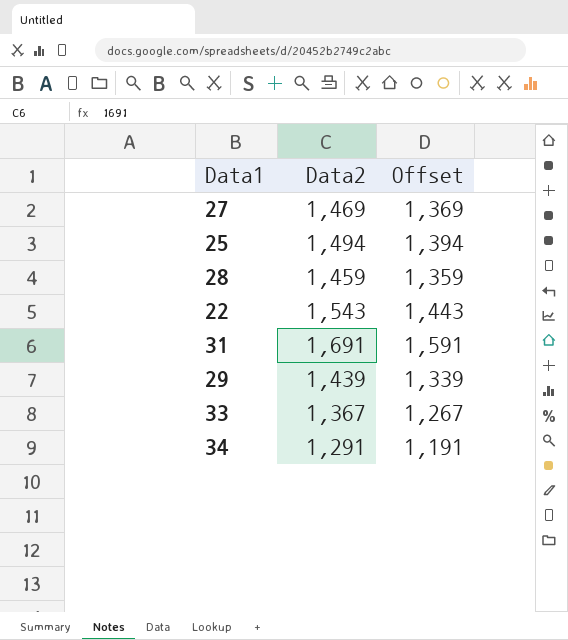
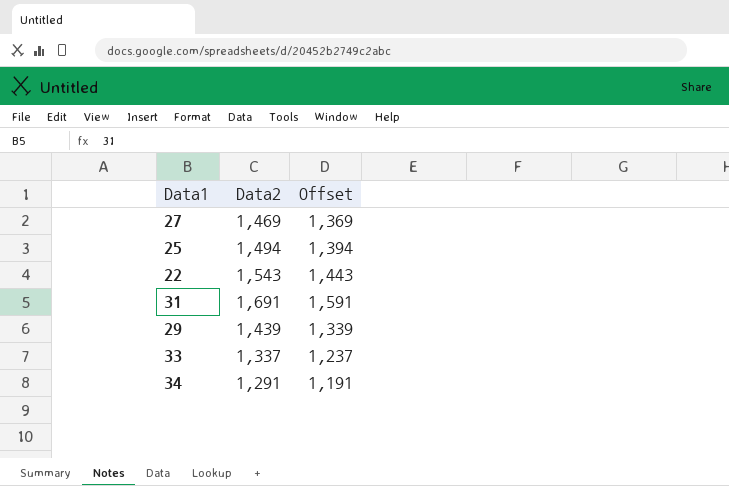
row 28: 1,459 | 1,359 -> none
33 | Data2: 1,367 -> 1,337
33 | Offset: 1,267 -> 1,237

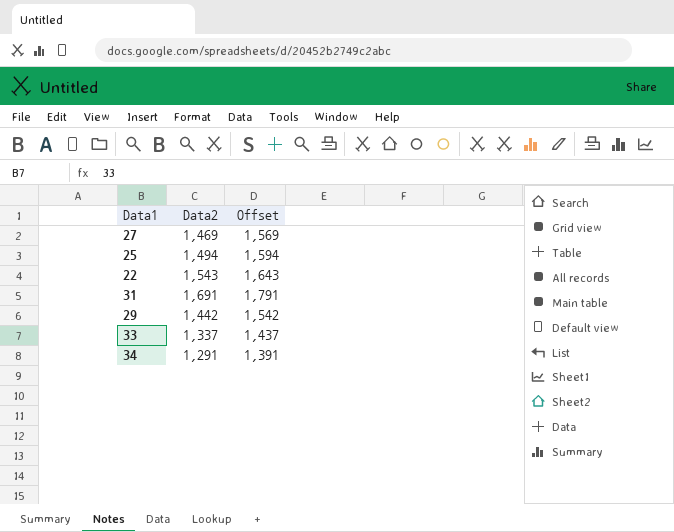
column Offset | formula: [Data2] - 100 -> [Data2] + 100
29 | Data2: 1,439 -> 1,442

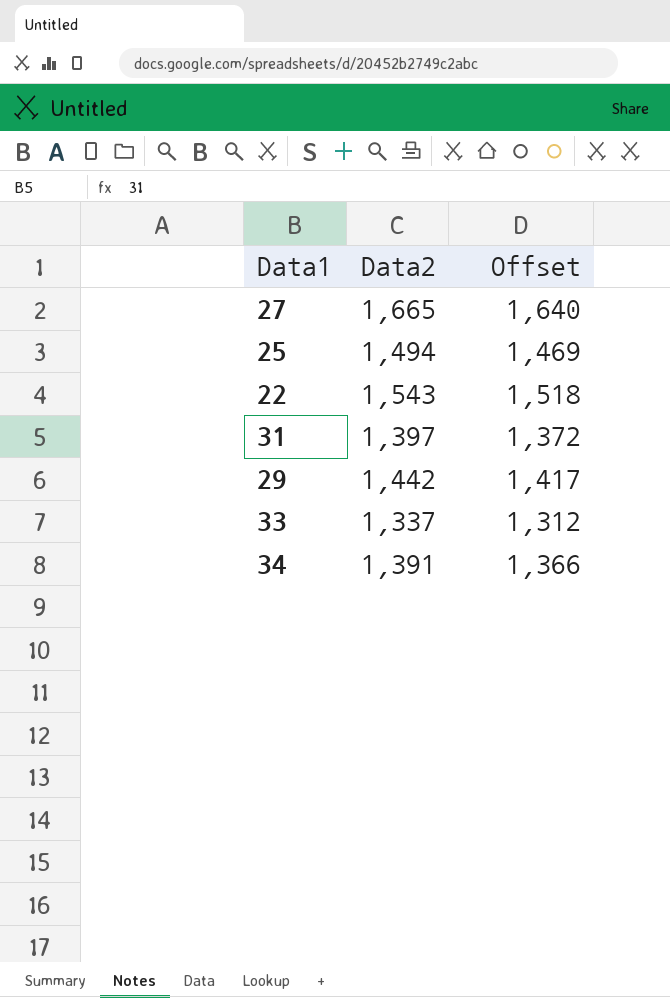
column Offset | formula: [Data2] + 100 -> [Data2] - 25
27 | Data2: 1,469 -> 1,665
31 | Data2: 1,691 -> 1,397
34 | Data2: 1,291 -> 1,391

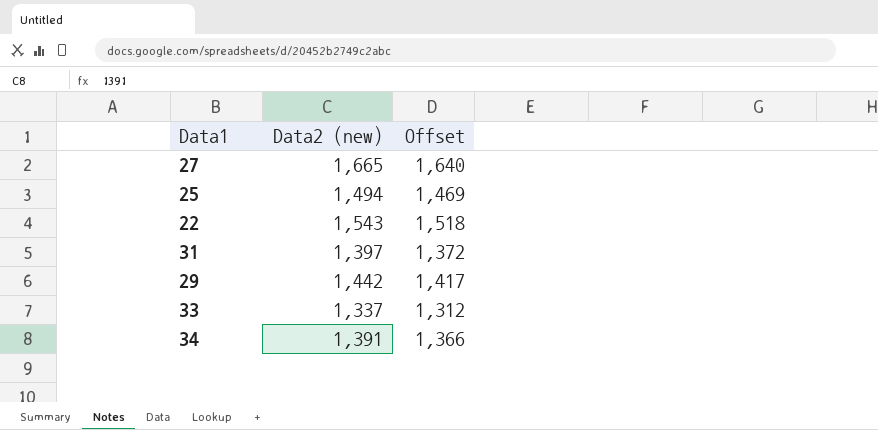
column name: Data2 -> Data2 (new)

